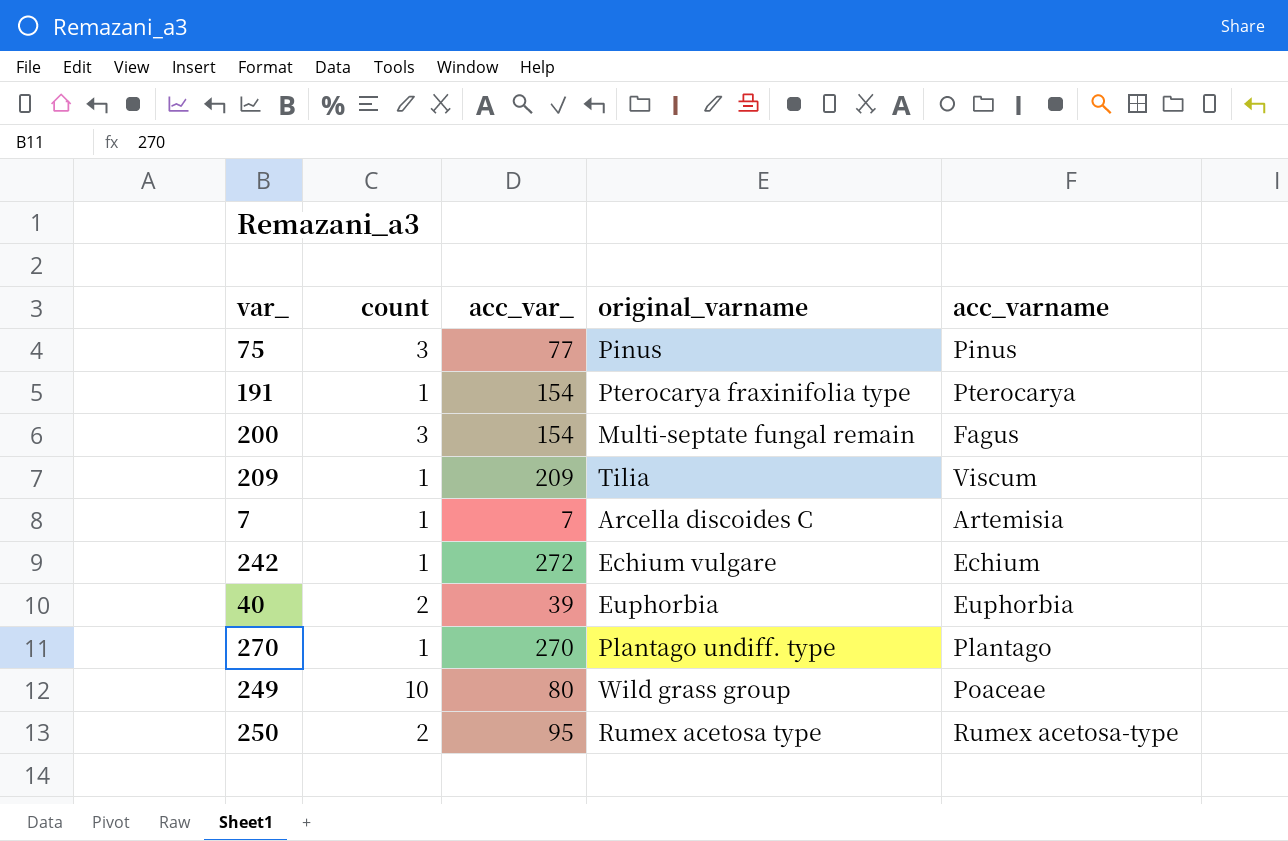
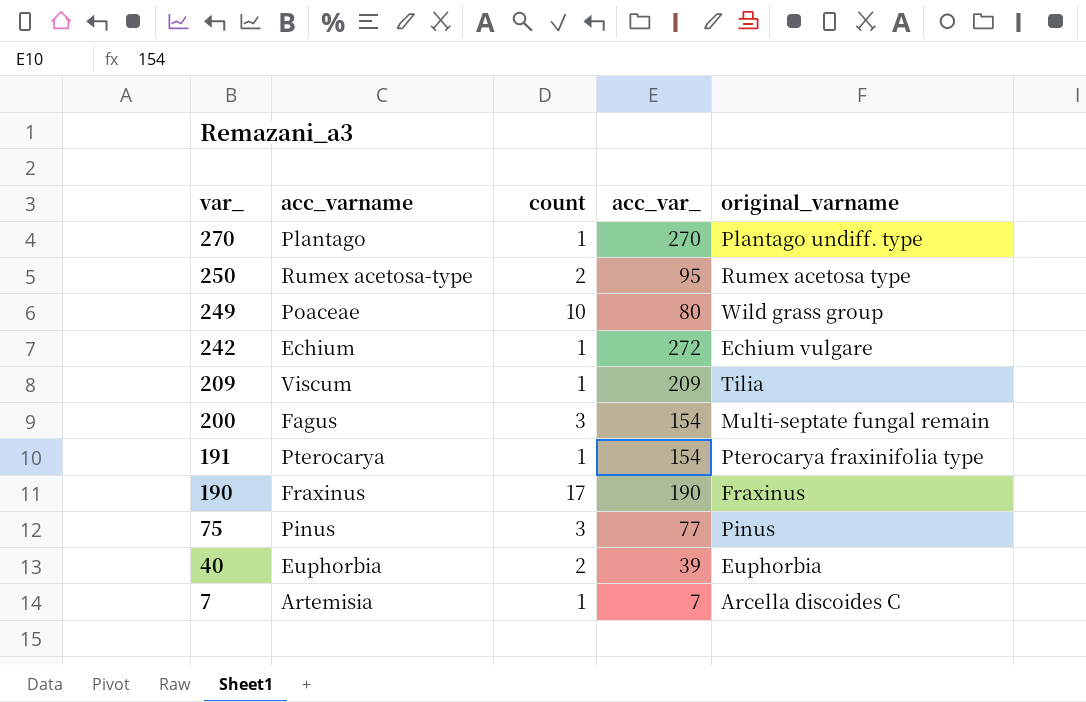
row order: none -> var_ descending
column acc_varname | position: 5 -> 2
row 190: none -> Fraxinus | 17 | 190 | Fraxinus

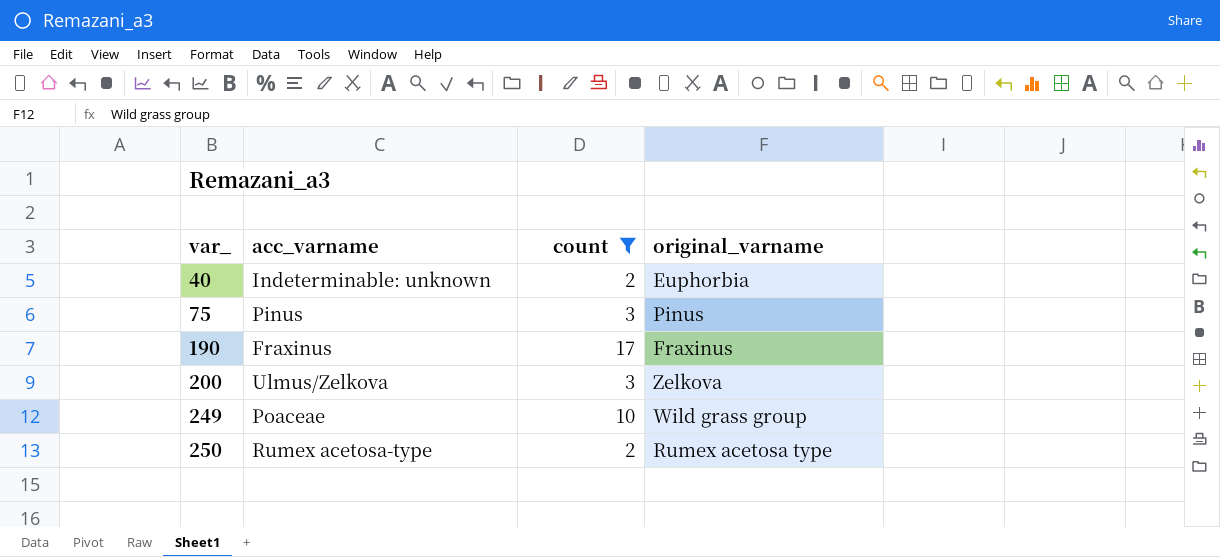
filter: none -> count != 1
row order: var_ descending -> var_ ascending
column acc_var_ | position: 4 -> none
40 | acc_varname: Euphorbia -> Indeterminable: unknown
200 | acc_varname: Fagus -> Ulmus/Zelkova
200 | original_varname: Multi-septate fungal remain -> Zelkova

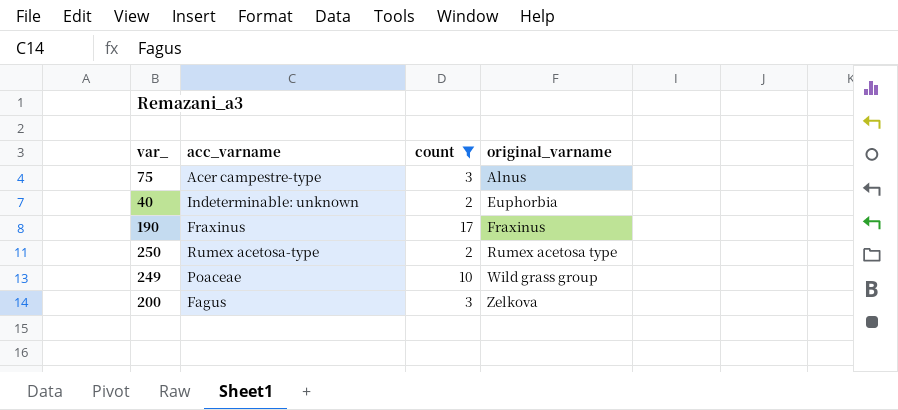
row order: var_ ascending -> original_varname ascending
75 | acc_varname: Pinus -> Acer campestre-type
75 | original_varname: Pinus -> Alnus
200 | acc_varname: Ulmus/Zelkova -> Fagus

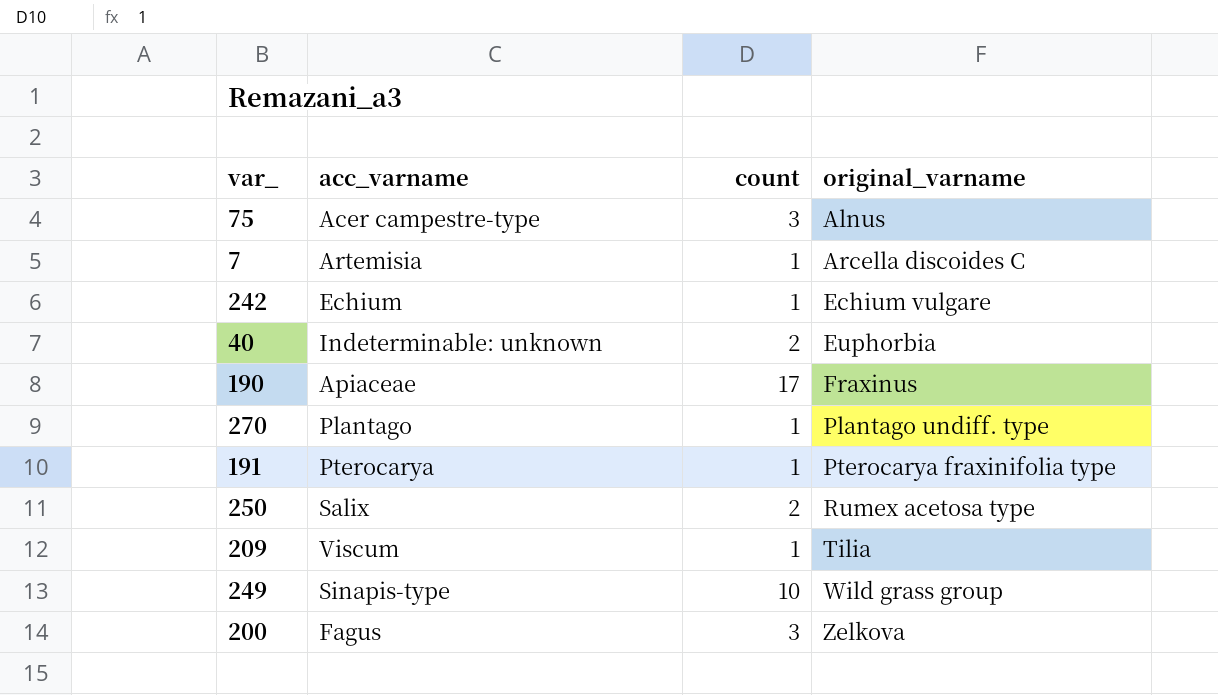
filter: count != 1 -> none
190 | acc_varname: Fraxinus -> Apiaceae
250 | acc_varname: Rumex acetosa-type -> Salix
249 | acc_varname: Poaceae -> Sinapis-type

